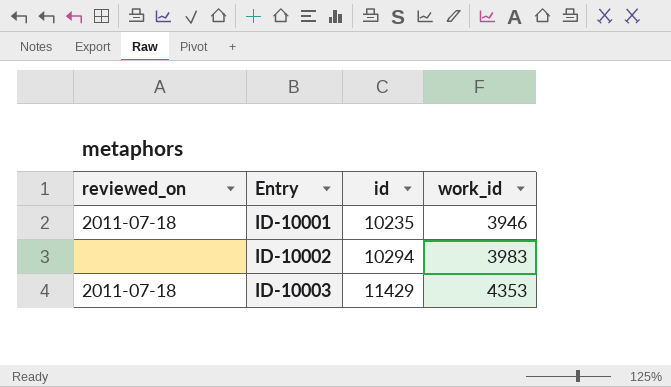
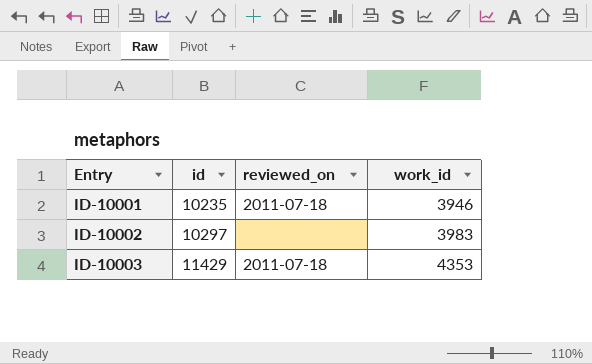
column reviewed_on | position: 1 -> 3
ID-10002 | id: 10294 -> 10297

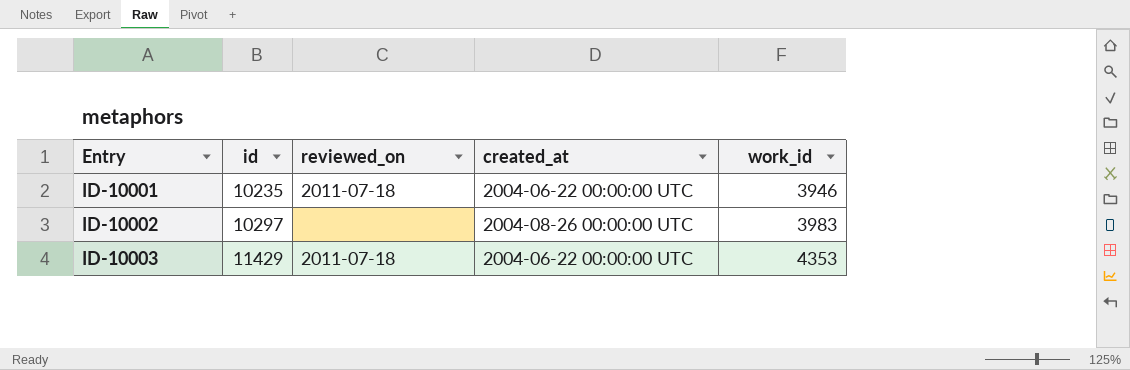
column created_at | position: none -> 4

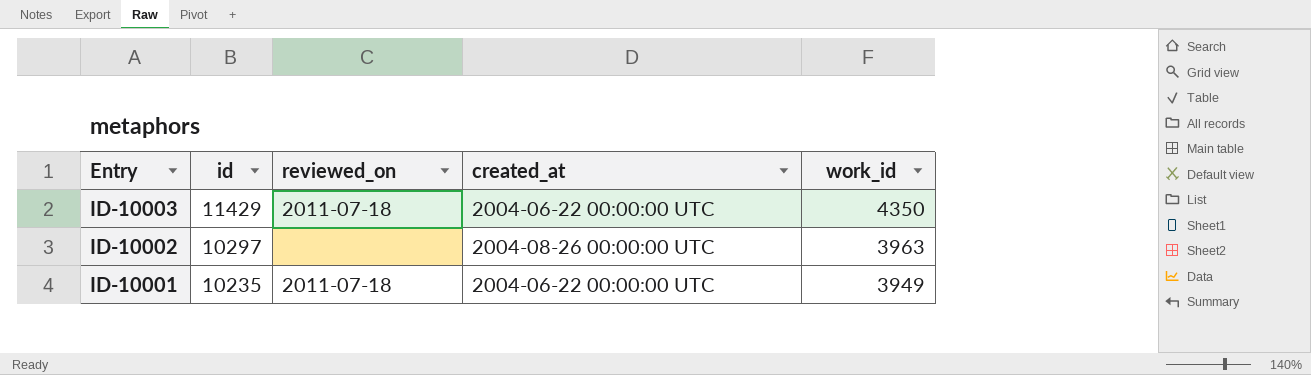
row order: Entry ascending -> Entry descending
ID-10003 | work_id: 4353 -> 4350
ID-10002 | work_id: 3983 -> 3963
ID-10001 | work_id: 3946 -> 3949

